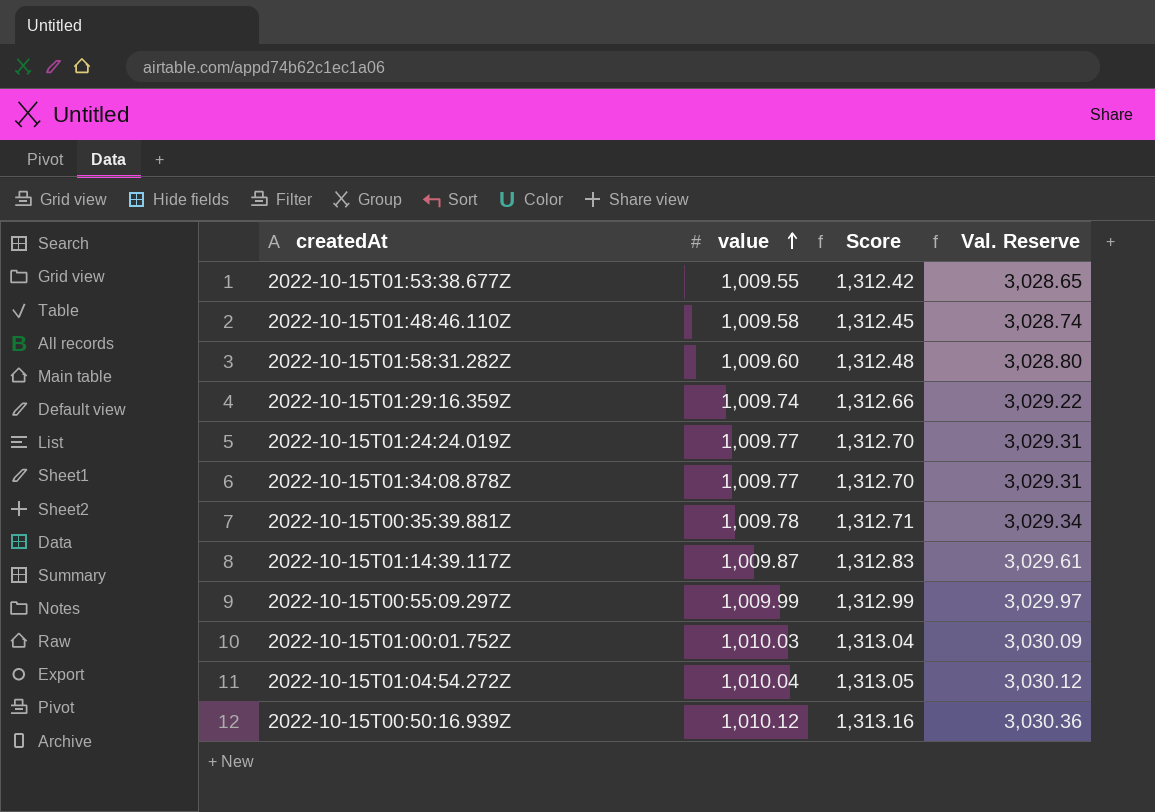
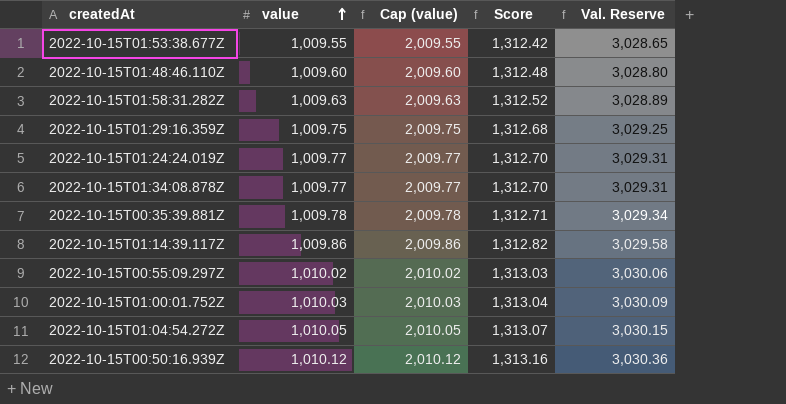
column Cap (value) | formula: none -> [value] + 1000
2022-10-15T01:48:46.110Z | value: 1,009.58 -> 1,009.60
2022-10-15T01:48:46.110Z | Score: 1,312.45 -> 1,312.48
2022-10-15T01:48:46.110Z | Val. Reserve: 3,028.74 -> 3,028.80
2022-10-15T01:58:31.282Z | value: 1,009.60 -> 1,009.63
2022-10-15T01:58:31.282Z | Score: 1,312.48 -> 1,312.52
2022-10-15T01:58:31.282Z | Val. Reserve: 3,028.80 -> 3,028.89
2022-10-15T01:29:16.359Z | value: 1,009.74 -> 1,009.75
2022-10-15T01:29:16.359Z | Score: 1,312.66 -> 1,312.68
2022-10-15T01:29:16.359Z | Val. Reserve: 3,029.22 -> 3,029.25
2022-10-15T01:14:39.117Z | value: 1,009.87 -> 1,009.86
2022-10-15T01:14:39.117Z | Score: 1,312.83 -> 1,312.82
2022-10-15T01:14:39.117Z | Val. Reserve: 3,029.61 -> 3,029.58
2022-10-15T00:55:09.297Z | value: 1,009.99 -> 1,010.02
2022-10-15T00:55:09.297Z | Score: 1,312.99 -> 1,313.03
2022-10-15T00:55:09.297Z | Val. Reserve: 3,029.97 -> 3,030.06
2022-10-15T01:04:54.272Z | value: 1,010.04 -> 1,010.05
2022-10-15T01:04:54.272Z | Score: 1,313.05 -> 1,313.07
2022-10-15T01:04:54.272Z | Val. Reserve: 3,030.12 -> 3,030.15

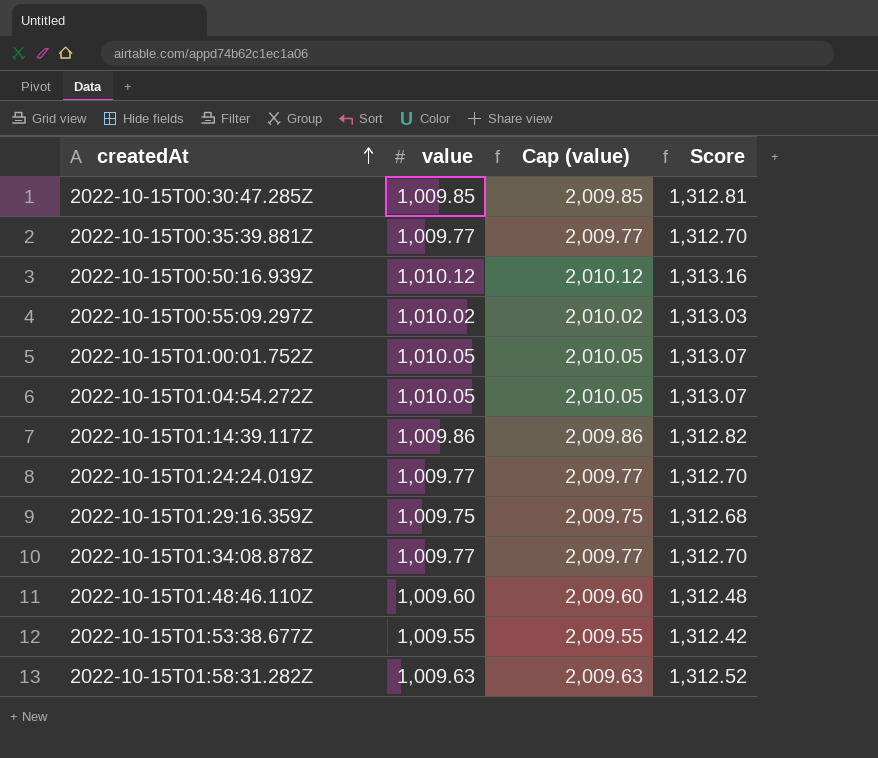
row order: value ascending -> createdAt ascending
column Val. Reserve | formula: [value] * 3 -> none
row 2022-10-15T00:30:47.285Z: none -> 1,009.85 | 2,009.85 | 1,312.81
2022-10-15T00:35:39.881Z | value: 1,009.78 -> 1,009.77
2022-10-15T00:35:39.881Z | Cap (value): 2,009.78 -> 2,009.77
2022-10-15T00:35:39.881Z | Score: 1,312.71 -> 1,312.70
2022-10-15T01:00:01.752Z | value: 1,010.03 -> 1,010.05
2022-10-15T01:00:01.752Z | Cap (value): 2,010.03 -> 2,010.05
2022-10-15T01:00:01.752Z | Score: 1,313.04 -> 1,313.07

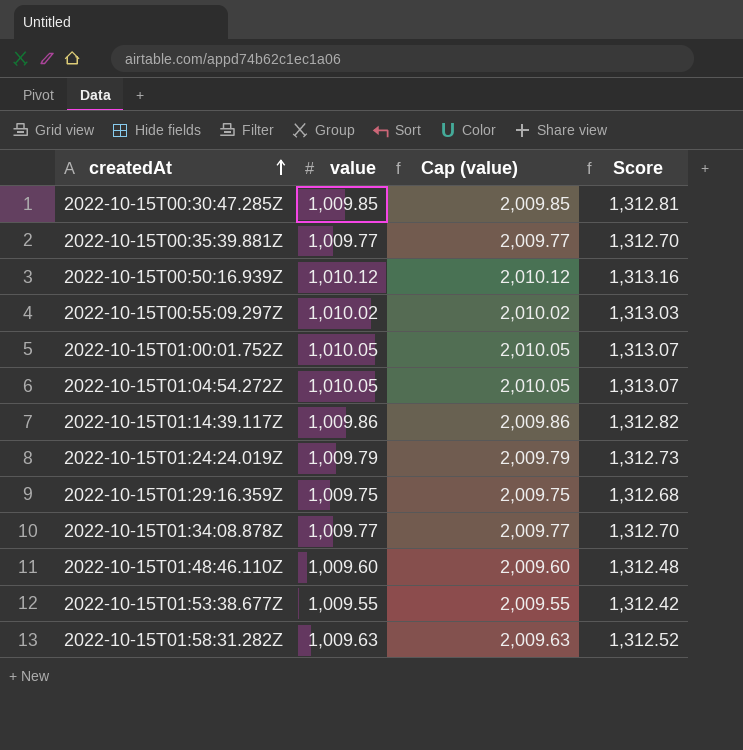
2022-10-15T01:24:24.019Z | value: 1,009.77 -> 1,009.79
2022-10-15T01:24:24.019Z | Cap (value): 2,009.77 -> 2,009.79
2022-10-15T01:24:24.019Z | Score: 1,312.70 -> 1,312.73

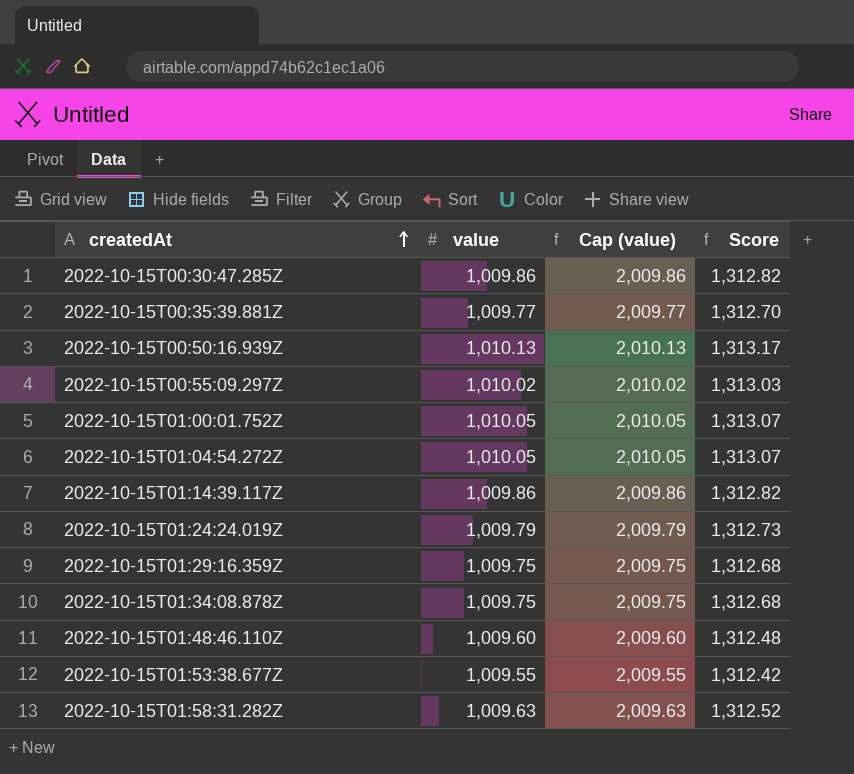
2022-10-15T00:30:47.285Z | value: 1,009.85 -> 1,009.86
2022-10-15T00:30:47.285Z | Cap (value): 2,009.85 -> 2,009.86
2022-10-15T00:30:47.285Z | Score: 1,312.81 -> 1,312.82
2022-10-15T00:50:16.939Z | value: 1,010.12 -> 1,010.13
2022-10-15T00:50:16.939Z | Cap (value): 2,010.12 -> 2,010.13
2022-10-15T00:50:16.939Z | Score: 1,313.16 -> 1,313.17
2022-10-15T01:34:08.878Z | value: 1,009.77 -> 1,009.75
2022-10-15T01:34:08.878Z | Cap (value): 2,009.77 -> 2,009.75
2022-10-15T01:34:08.878Z | Score: 1,312.70 -> 1,312.68

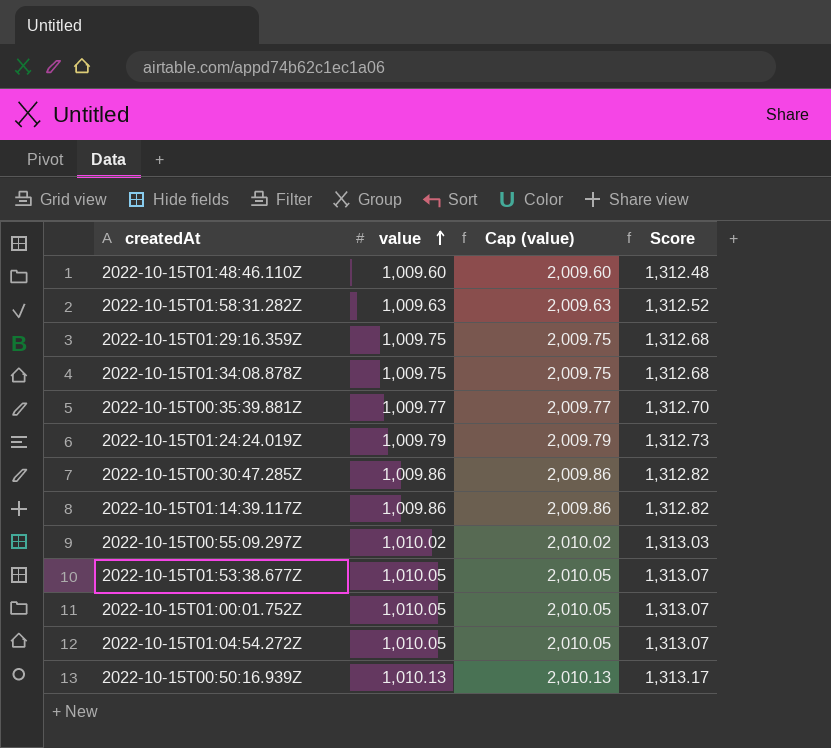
row order: createdAt ascending -> value ascending
2022-10-15T01:53:38.677Z | value: 1,009.55 -> 1,010.05
2022-10-15T01:53:38.677Z | Cap (value): 2,009.55 -> 2,010.05
2022-10-15T01:53:38.677Z | Score: 1,312.42 -> 1,313.07

